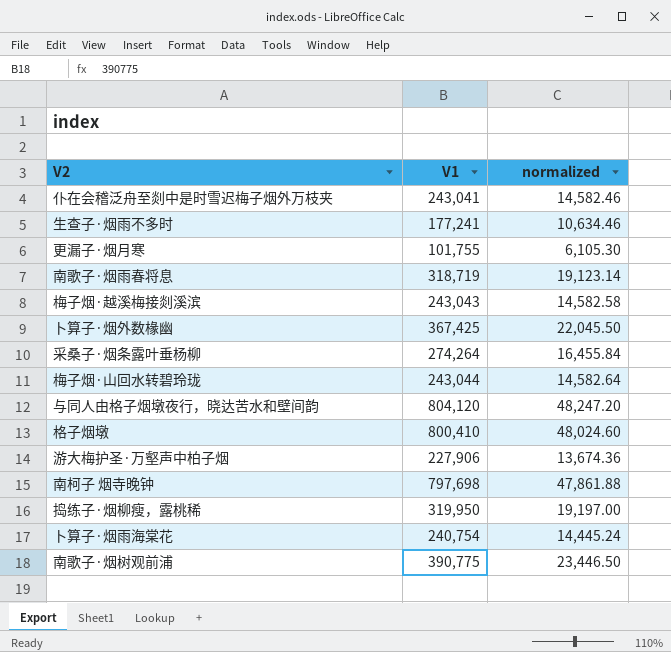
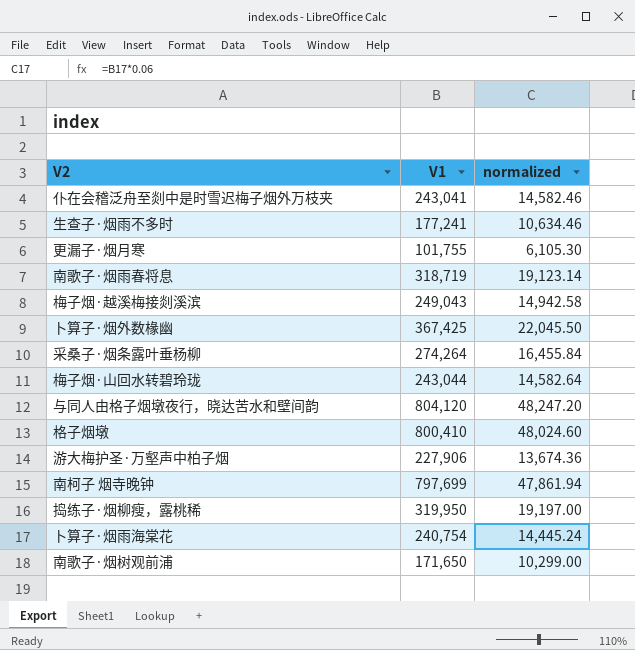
梅子烟·越溪梅接剡溪滨 | V1: 243,043 -> 249,043
梅子烟·越溪梅接剡溪滨 | normalized: 14,582.58 -> 14,942.58
南柯子 烟寺晚钟 | V1: 797,698 -> 797,699
南柯子 烟寺晚钟 | normalized: 47,861.88 -> 47,861.94
南歌子·烟树观前浦 | V1: 390,775 -> 171,650
南歌子·烟树观前浦 | normalized: 23,446.50 -> 10,299.00

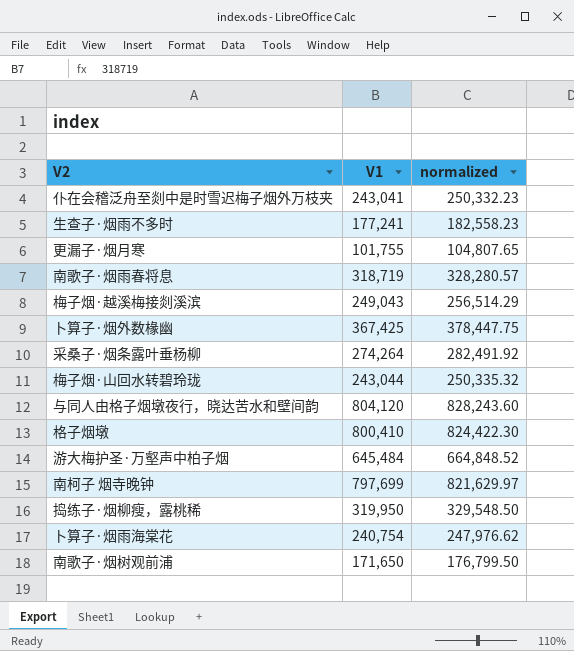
column normalized | formula: [V1] * 0.06 -> [V1] * 1.03
游大梅护圣·万壑声中柏子烟 | V1: 227,906 -> 645,484

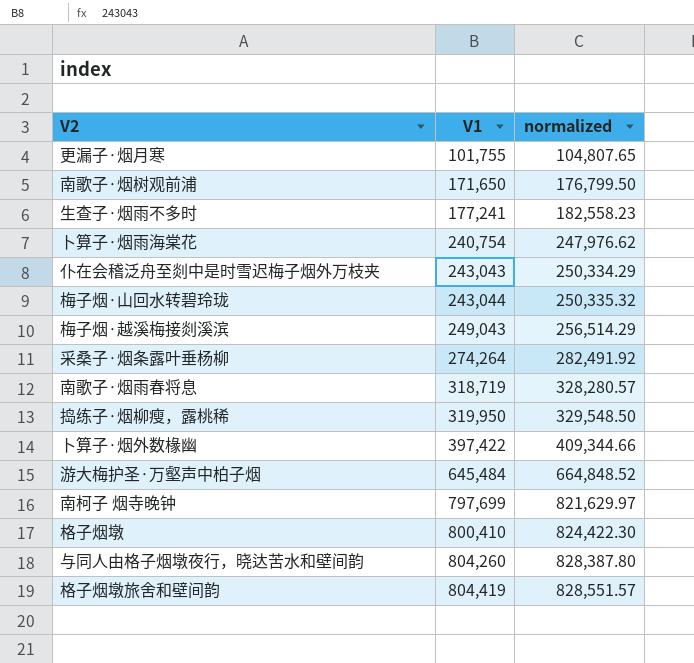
row order: none -> V1 ascending
仆在会稽泛舟至剡中是时雪迟梅子烟外万枝夹 | V1: 243,041 -> 243,043
仆在会稽泛舟至剡中是时雪迟梅子烟外万枝夹 | normalized: 250,332.23 -> 250,334.29
卜算子·烟外数椽幽 | V1: 367,425 -> 397,422
卜算子·烟外数椽幽 | normalized: 378,447.75 -> 409,344.66
与同人由格子烟墩夜行，晓达苦水和壁间韵 | V1: 804,120 -> 804,260
与同人由格子烟墩夜行，晓达苦水和壁间韵 | normalized: 828,243.60 -> 828,387.80
row 格子烟墩旅舍和壁间韵: none -> 804,419 | 828,551.57

